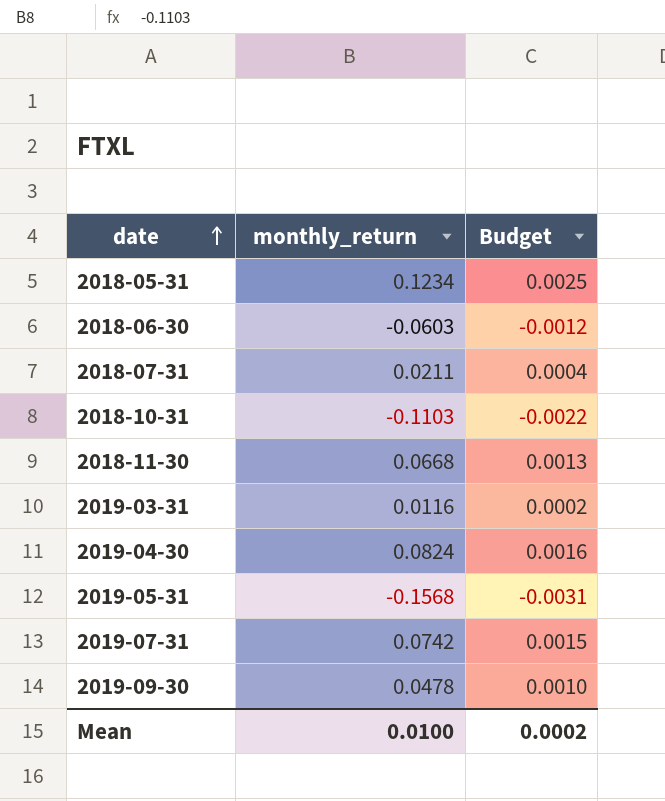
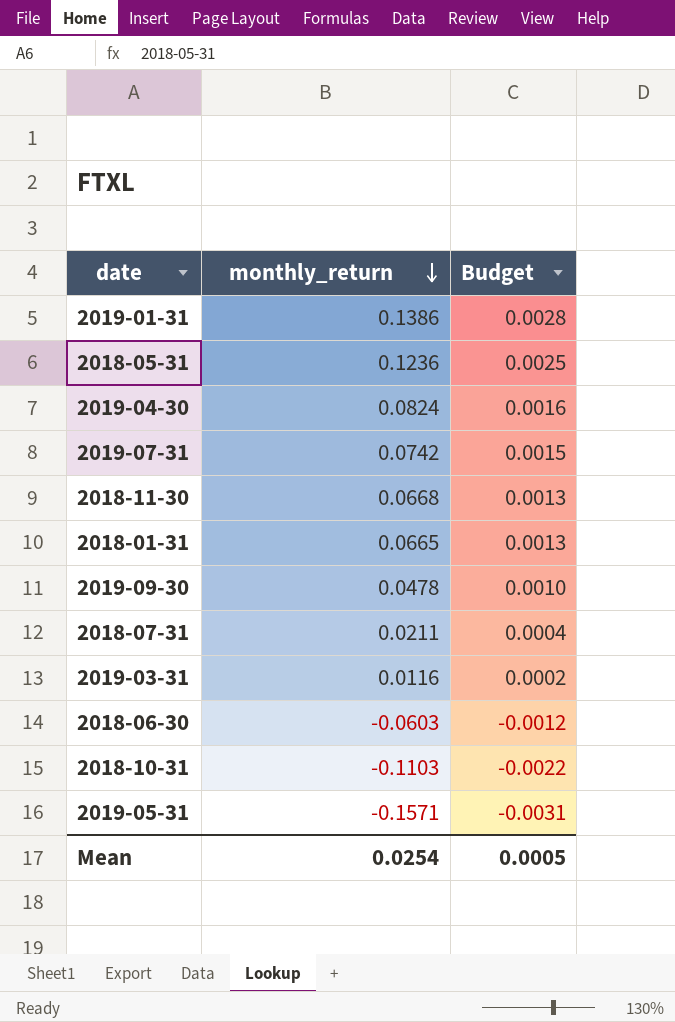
row order: date ascending -> monthly_return descending
row 2019-01-31: none -> 0.1386 | 0.0028
2018-05-31 | monthly_return: 0.1234 -> 0.1236
row 2018-01-31: none -> 0.0665 | 0.0013
2019-05-31 | monthly_return: -0.1568 -> -0.1571
Mean | monthly_return: 0.0100 -> 0.0254
Mean | Budget: 0.0002 -> 0.0005

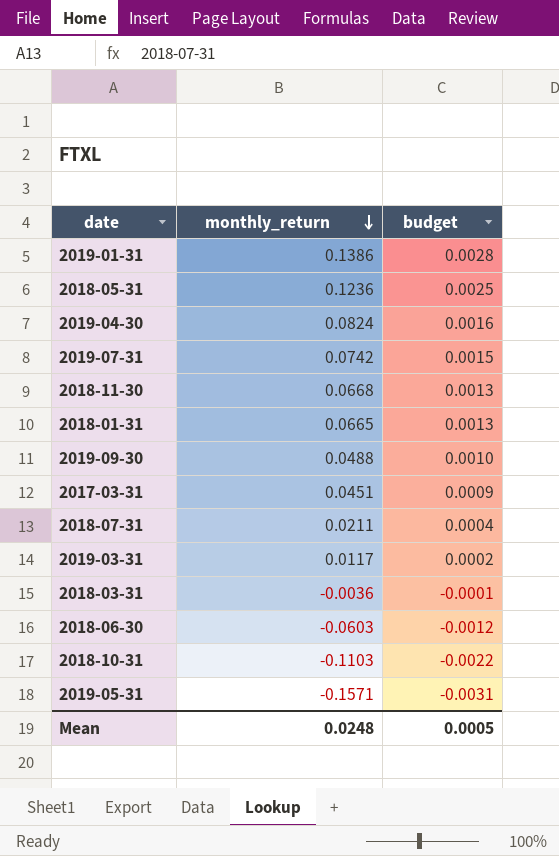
column name: Budget -> budget
2019-09-30 | monthly_return: 0.0478 -> 0.0488
row 2017-03-31: none -> 0.0451 | 0.0009
2019-03-31 | monthly_return: 0.0116 -> 0.0117
row 2018-03-31: none -> -0.0036 | -0.0001
Mean | monthly_return: 0.0254 -> 0.0248

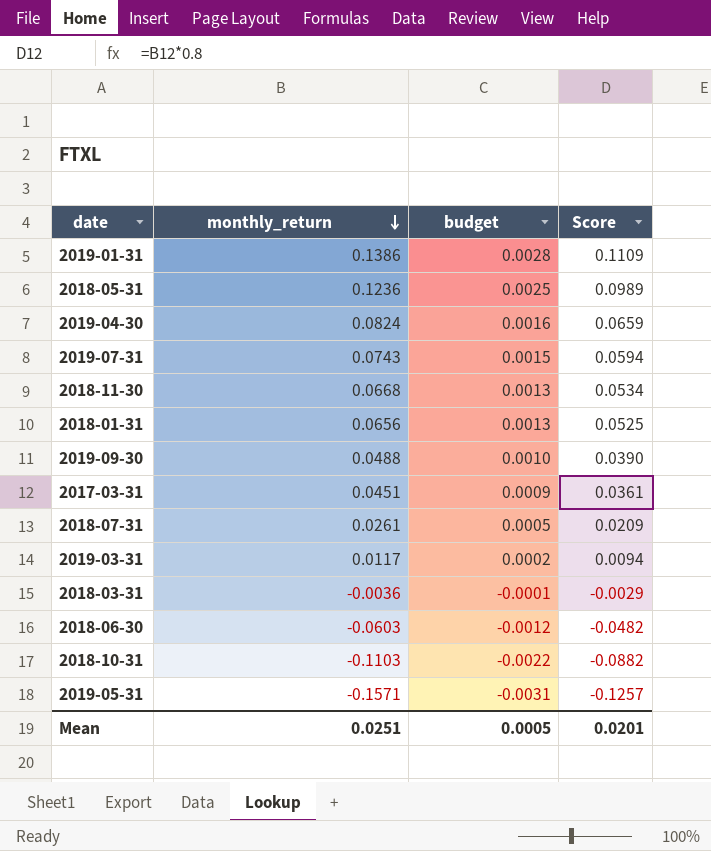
column Score | formula: none -> [monthly_return] * 0.8
2019-07-31 | monthly_return: 0.0742 -> 0.0743
2018-01-31 | monthly_return: 0.0665 -> 0.0656
2018-07-31 | monthly_return: 0.0211 -> 0.0261
2018-07-31 | budget: 0.0004 -> 0.0005
Mean | monthly_return: 0.0248 -> 0.0251

